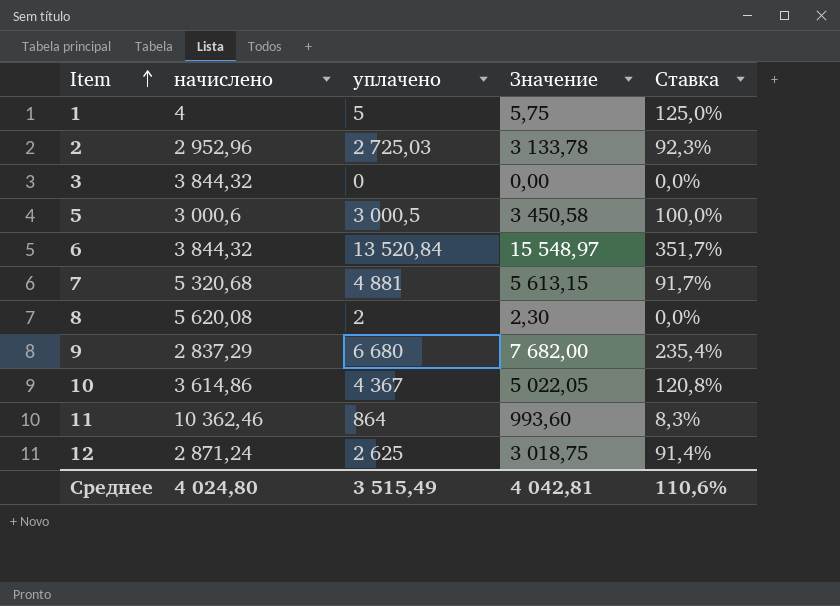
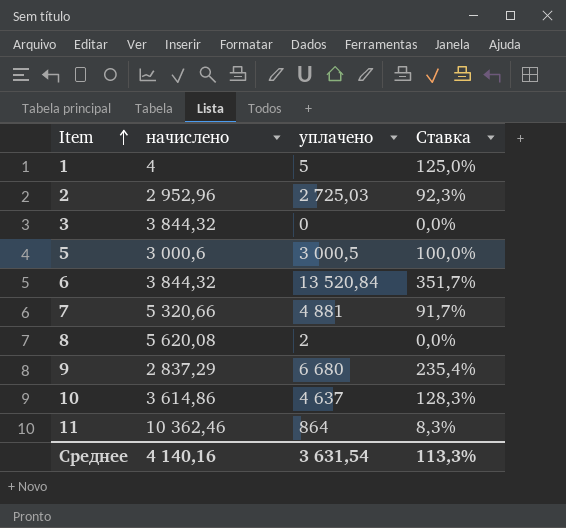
column Значение | formula: [уплачено] * 1,15 -> none
row 12: 2 871,24 | 2 625 | 3 018,75 | 91,4% -> none
7 | начислено: 5 320,68 -> 5 320,66
10 | уплачено: 4 367 -> 4 637
10 | Ставка: 120,8% -> 128,3%
Среднее | начислено: 4 024,80 -> 4 140,16
Среднее | уплачено: 3 515,49 -> 3 631,54
Среднее | Ставка: 110,6% -> 113,3%

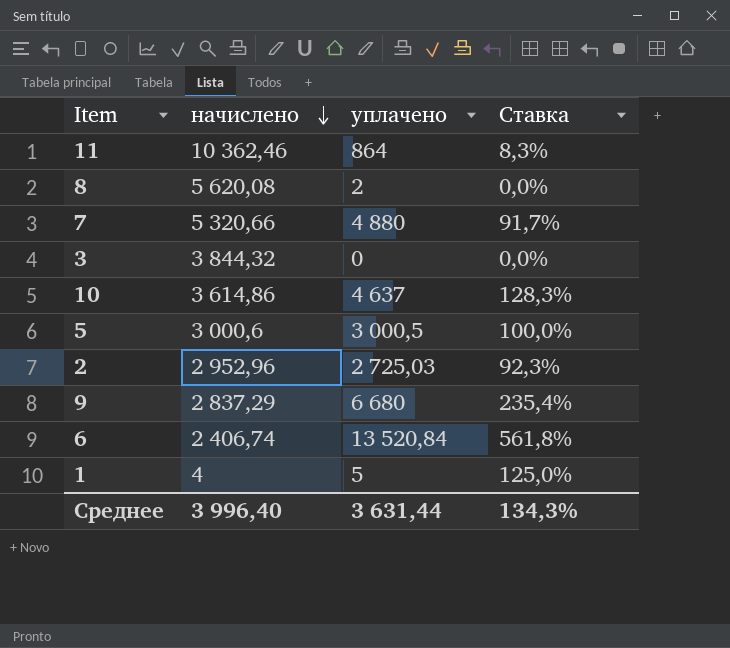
row order: Item ascending -> начислено descending
7 | уплачено: 4 881 -> 4 880
6 | начислено: 3 844,32 -> 2 406,74
6 | Ставка: 351,7% -> 561,8%
Среднее | начислено: 4 140,16 -> 3 996,40
Среднее | уплачено: 3 631,54 -> 3 631,44
Среднее | Ставка: 113,3% -> 134,3%

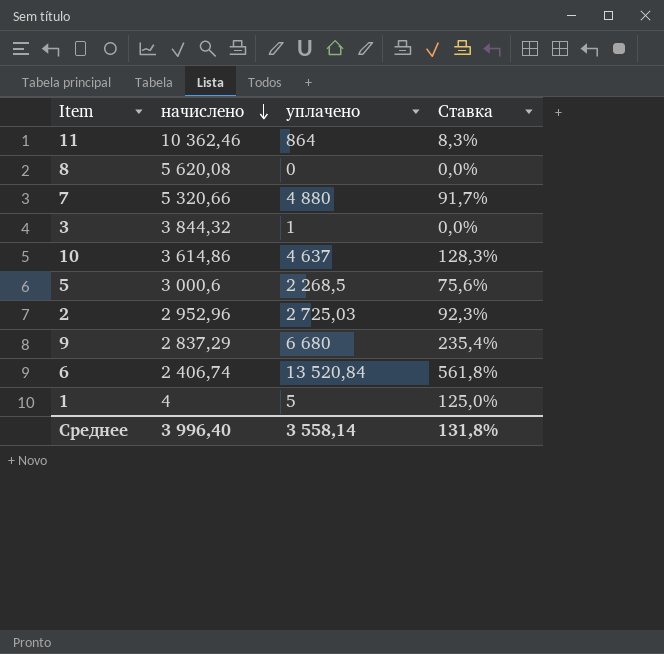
8 | уплачено: 2 -> 0
3 | уплачено: 0 -> 1
5 | уплачено: 3 000,5 -> 2 268,5
5 | Ставка: 100,0% -> 75,6%
Среднее | уплачено: 3 631,44 -> 3 558,14
Среднее | Ставка: 134,3% -> 131,8%

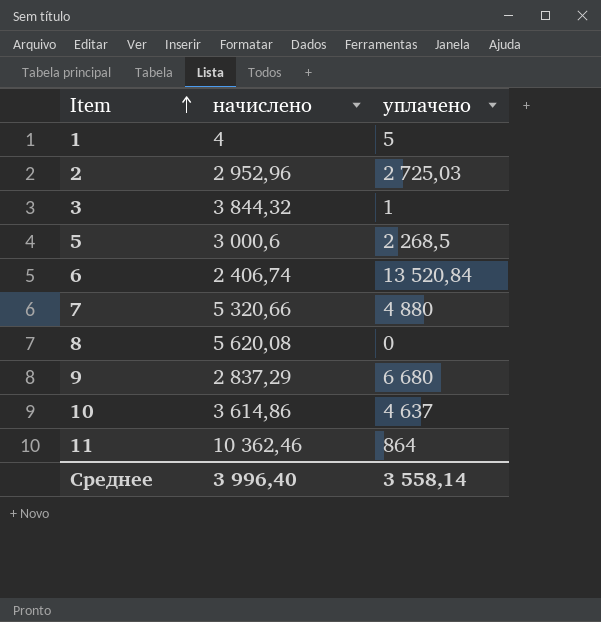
row order: начислено descending -> Item ascending
column Ставка | formula: [уплачено] / [начислено] -> none

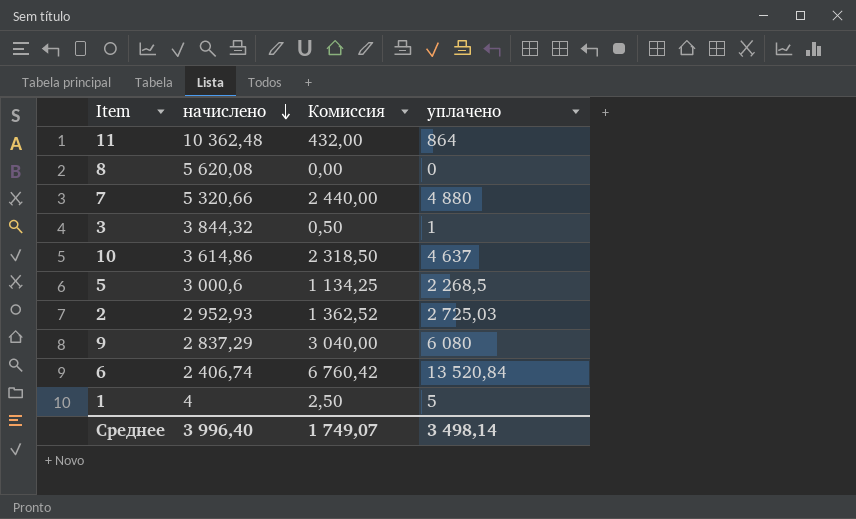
row order: Item ascending -> начислено descending
column Комиссия | formula: none -> [уплачено] * 0,5
11 | начислено: 10 362,46 -> 10 362,48
2 | начислено: 2 952,96 -> 2 952,93
9 | уплачено: 6 680 -> 6 080
Среднее | уплачено: 3 558,14 -> 3 498,14

